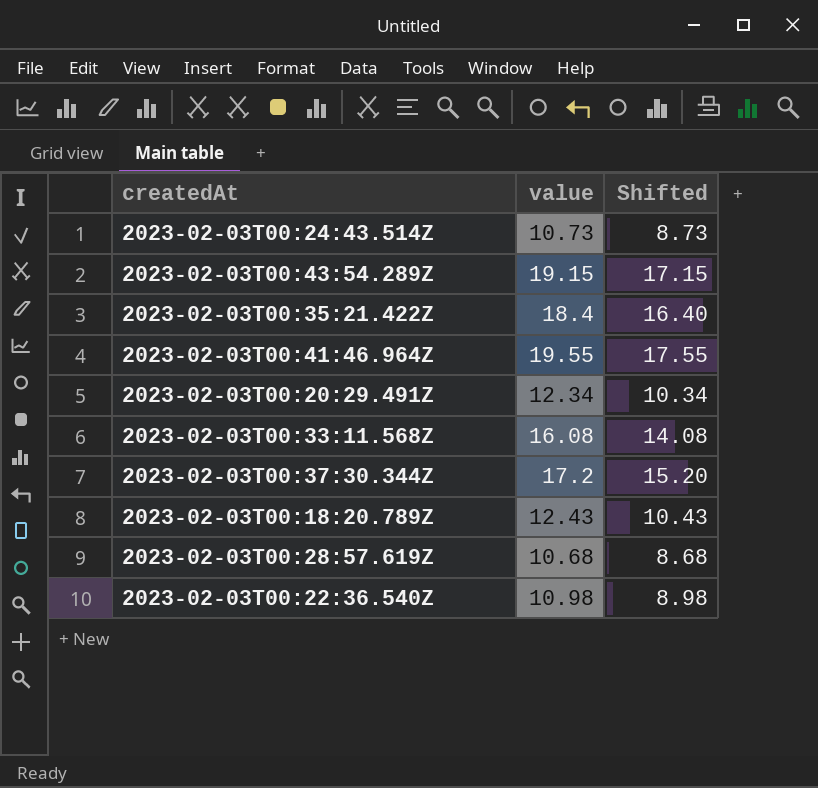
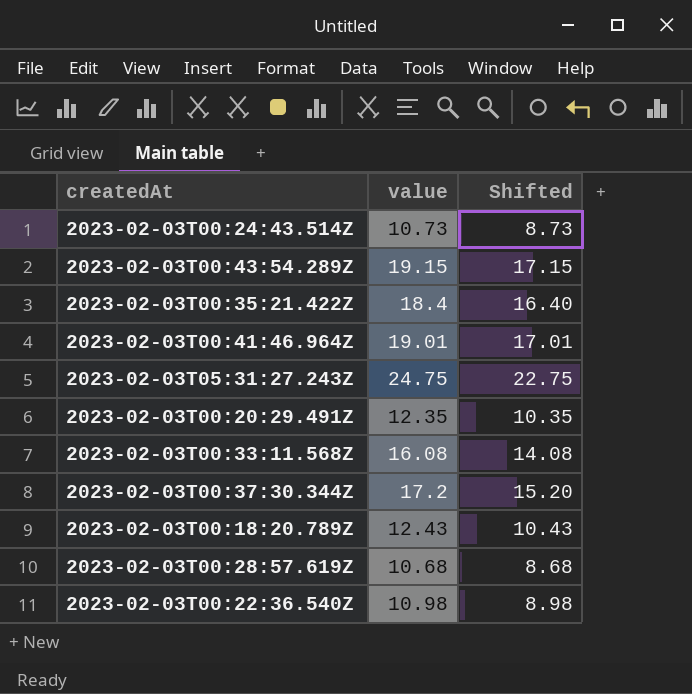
2023-02-03T00:41:46.964Z | value: 19.55 -> 19.01
2023-02-03T00:41:46.964Z | Shifted: 17.55 -> 17.01
row 2023-02-03T05:31:27.243Z: none -> 24.75 | 22.75
2023-02-03T00:20:29.491Z | value: 12.34 -> 12.35
2023-02-03T00:20:29.491Z | Shifted: 10.34 -> 10.35

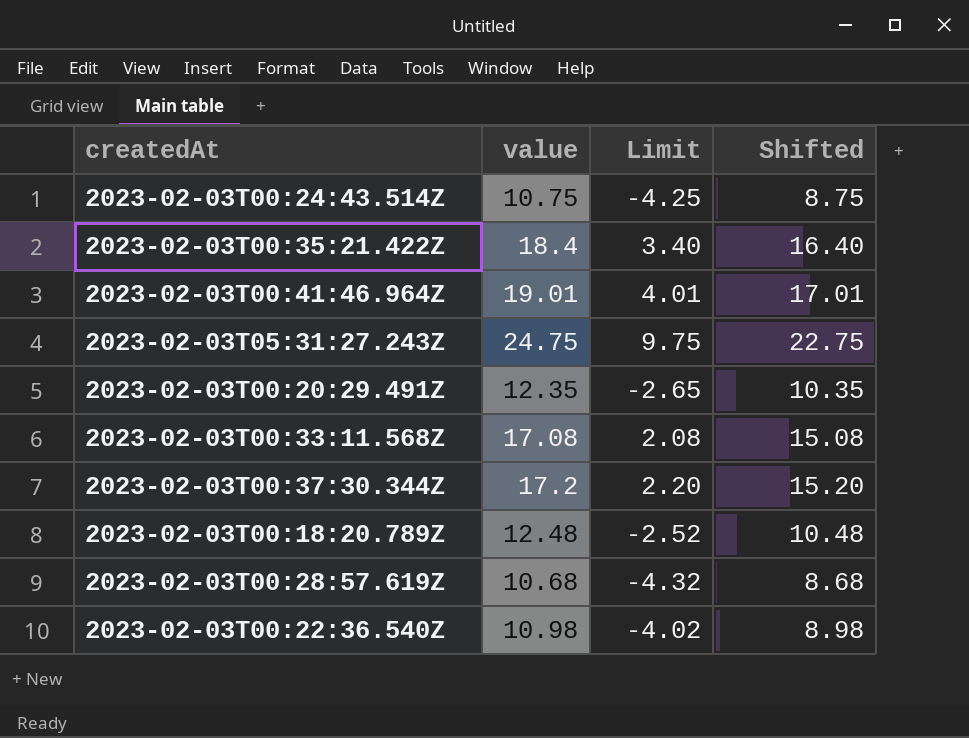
column Limit | formula: none -> [value] - 15
row 2023-02-03T00:43:54.289Z: 19.15 | 17.15 -> none
2023-02-03T00:24:43.514Z | value: 10.73 -> 10.75
2023-02-03T00:24:43.514Z | Shifted: 8.73 -> 8.75
2023-02-03T00:33:11.568Z | value: 16.08 -> 17.08
2023-02-03T00:33:11.568Z | Shifted: 14.08 -> 15.08
2023-02-03T00:18:20.789Z | value: 12.43 -> 12.48
2023-02-03T00:18:20.789Z | Shifted: 10.43 -> 10.48

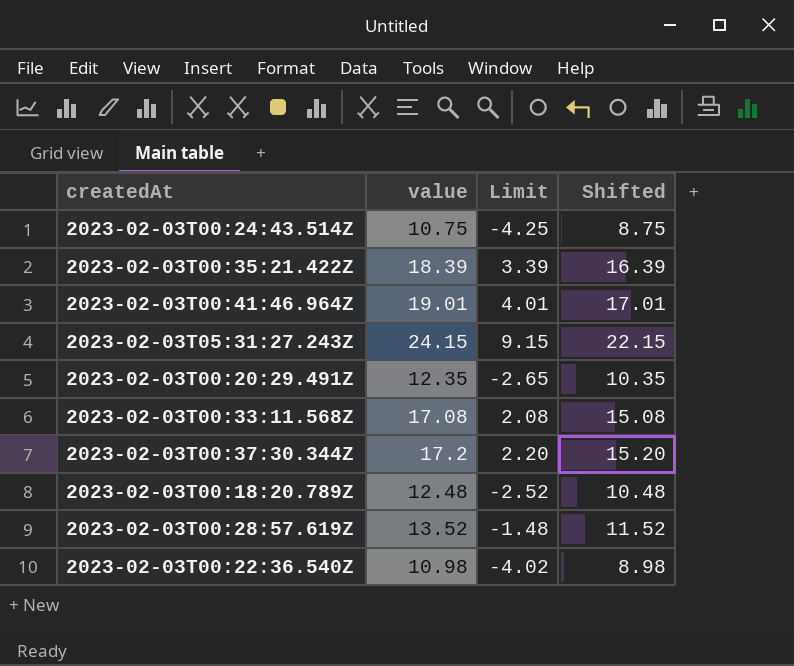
2023-02-03T00:35:21.422Z | value: 18.4 -> 18.39
2023-02-03T00:35:21.422Z | Limit: 3.40 -> 3.39
2023-02-03T00:35:21.422Z | Shifted: 16.40 -> 16.39
2023-02-03T05:31:27.243Z | value: 24.75 -> 24.15
2023-02-03T05:31:27.243Z | Limit: 9.75 -> 9.15
2023-02-03T05:31:27.243Z | Shifted: 22.75 -> 22.15
2023-02-03T00:28:57.619Z | value: 10.68 -> 13.52
2023-02-03T00:28:57.619Z | Limit: -4.32 -> -1.48
2023-02-03T00:28:57.619Z | Shifted: 8.68 -> 11.52

